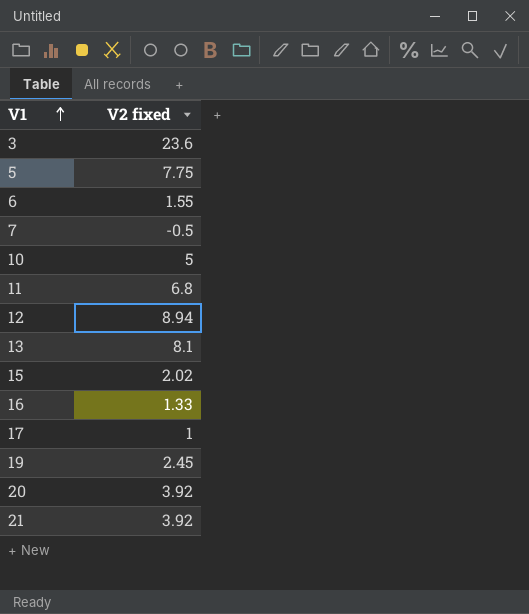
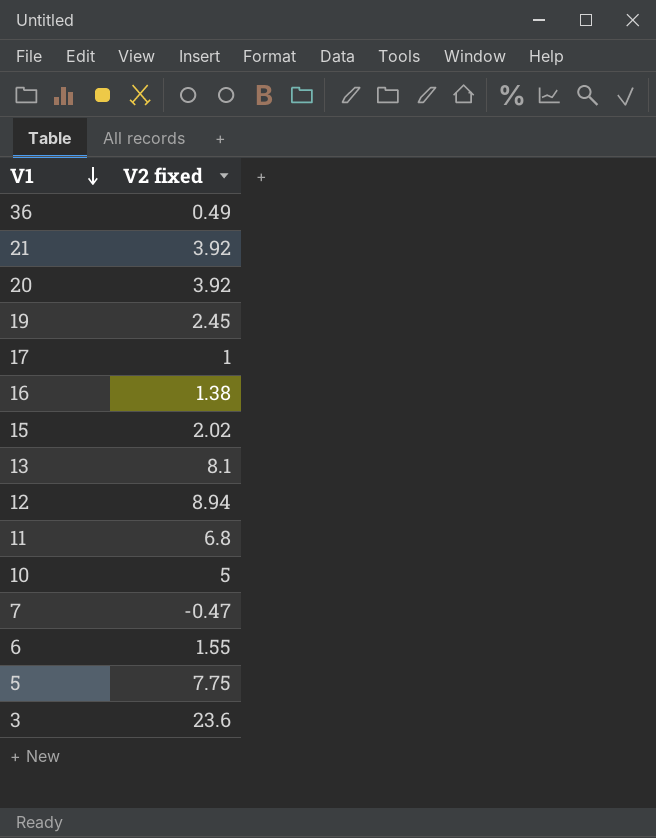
row order: V1 ascending -> V1 descending
row 36: none -> 0.49
16 | V2 fixed: 1.33 -> 1.38
7 | V2 fixed: -0.5 -> -0.47

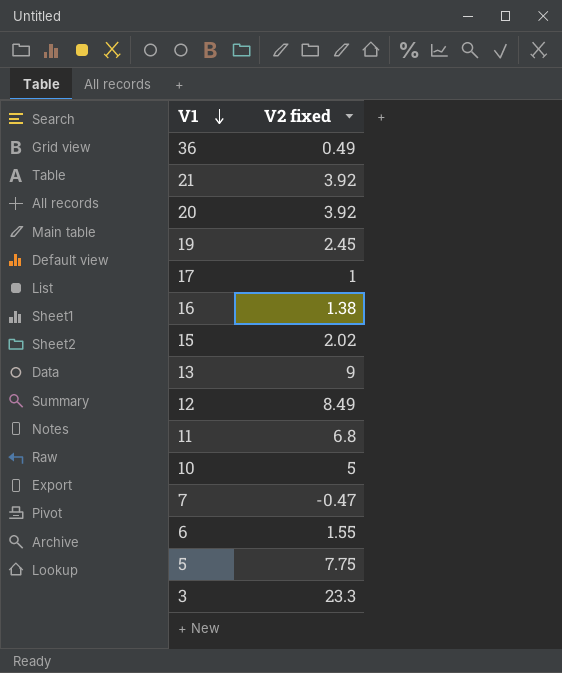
13 | V2 fixed: 8.1 -> 9
12 | V2 fixed: 8.94 -> 8.49
3 | V2 fixed: 23.6 -> 23.3

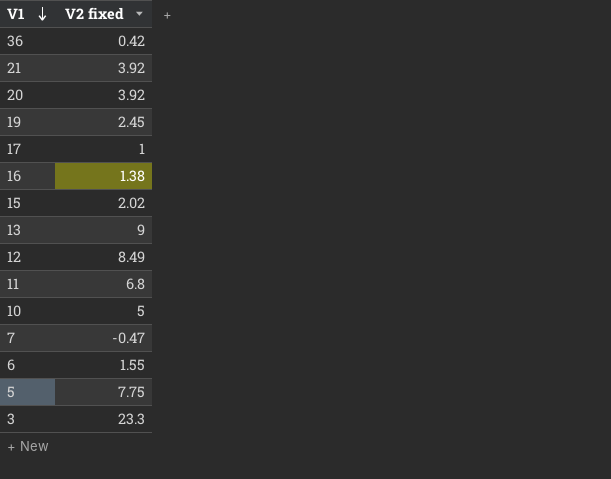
36 | V2 fixed: 0.49 -> 0.42

